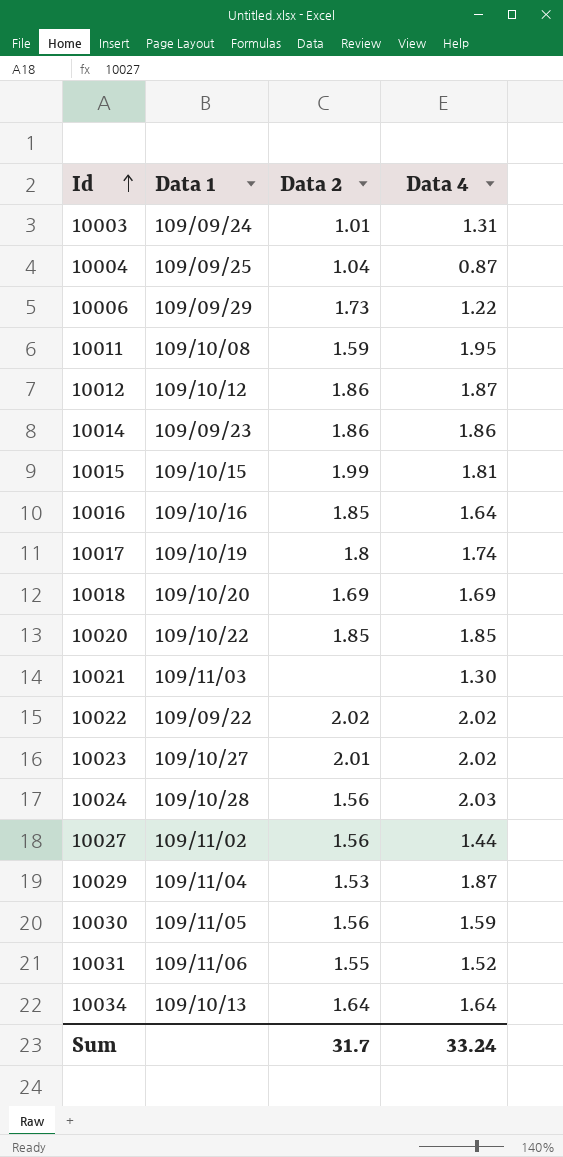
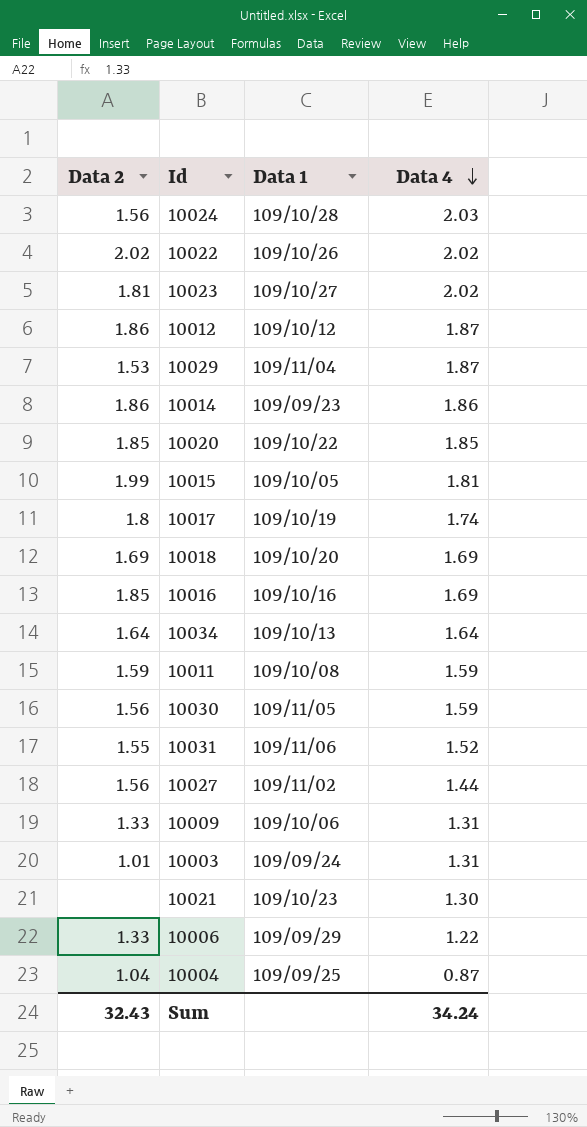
row order: Id ascending -> Data 4 descending
column Data 2 | position: 3 -> 1
10022 | Data 1: 109/09/22 -> 109/10/26
10023 | Data 2: 2.01 -> 1.81
10015 | Data 1: 109/10/15 -> 109/10/05
10016 | Data 4: 1.64 -> 1.69
10011 | Data 4: 1.95 -> 1.59
row 10009: none -> 1.33 | 109/10/06 | 1.31
10021 | Data 1: 109/11/03 -> 109/10/23
10006 | Data 2: 1.73 -> 1.33
Sum | Data 2: 31.7 -> 32.43
Sum | Data 4: 33.24 -> 34.24

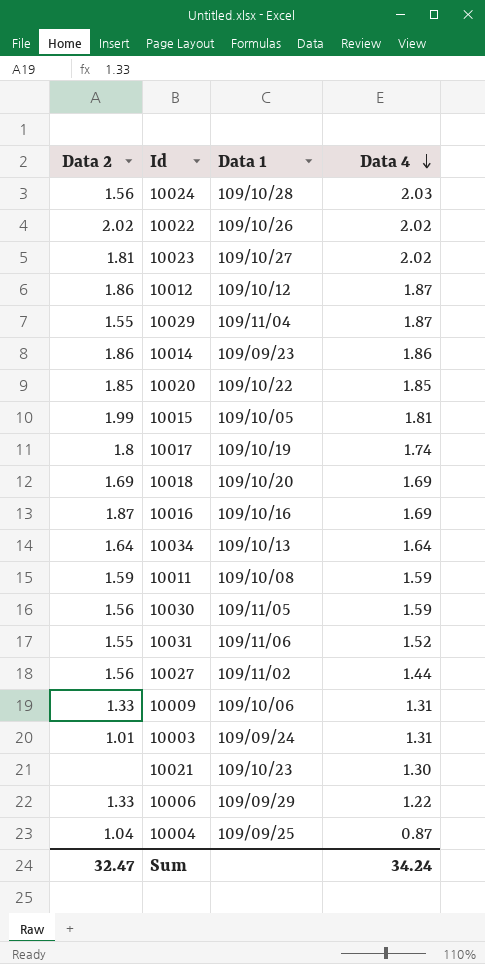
10029 | Data 2: 1.53 -> 1.55
10016 | Data 2: 1.85 -> 1.87
Sum | Data 2: 32.43 -> 32.47

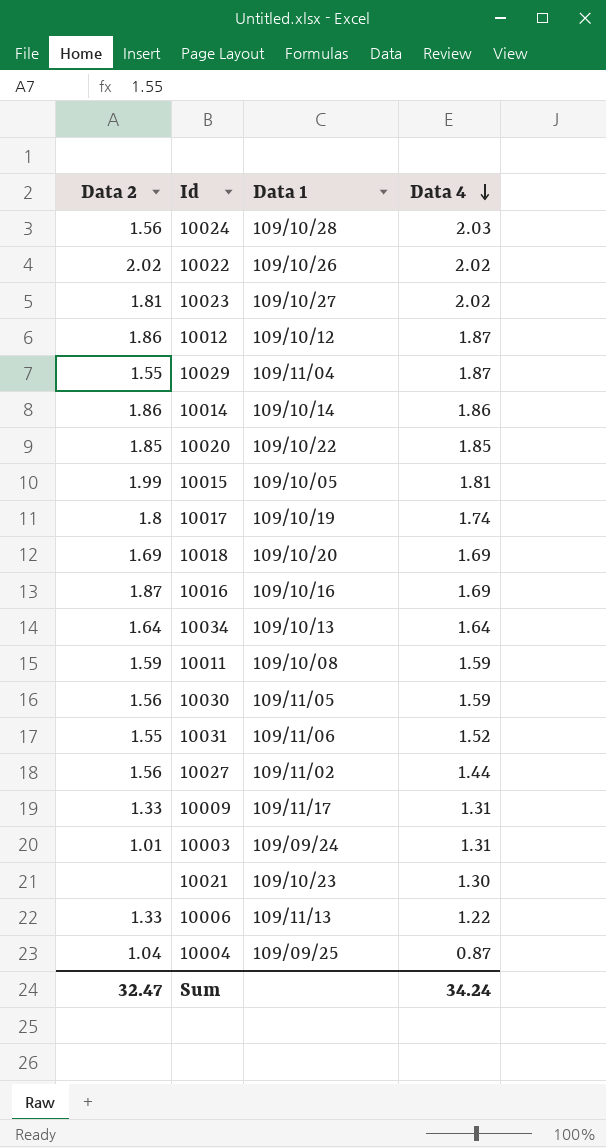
10014 | Data 1: 109/09/23 -> 109/10/14
10009 | Data 1: 109/10/06 -> 109/11/17
10006 | Data 1: 109/09/29 -> 109/11/13

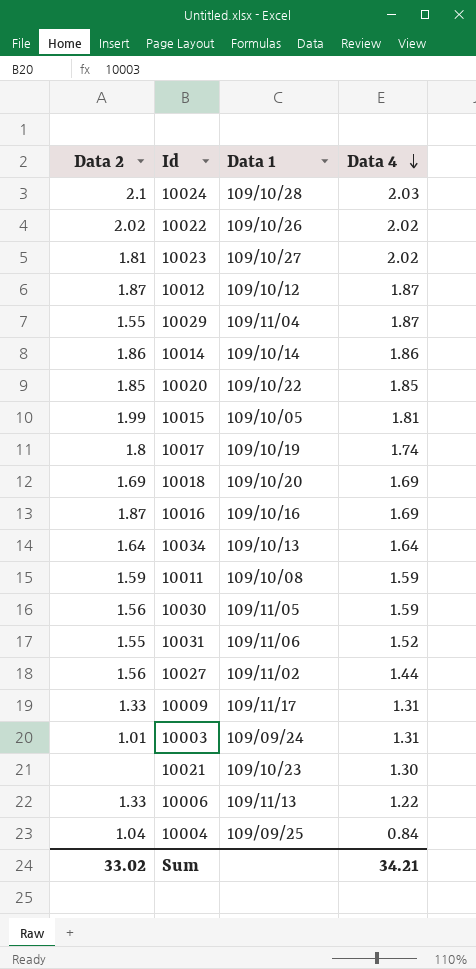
10024 | Data 2: 1.56 -> 2.1
10012 | Data 2: 1.86 -> 1.87
10004 | Data 4: 0.87 -> 0.84
Sum | Data 2: 32.47 -> 33.02
Sum | Data 4: 34.24 -> 34.21

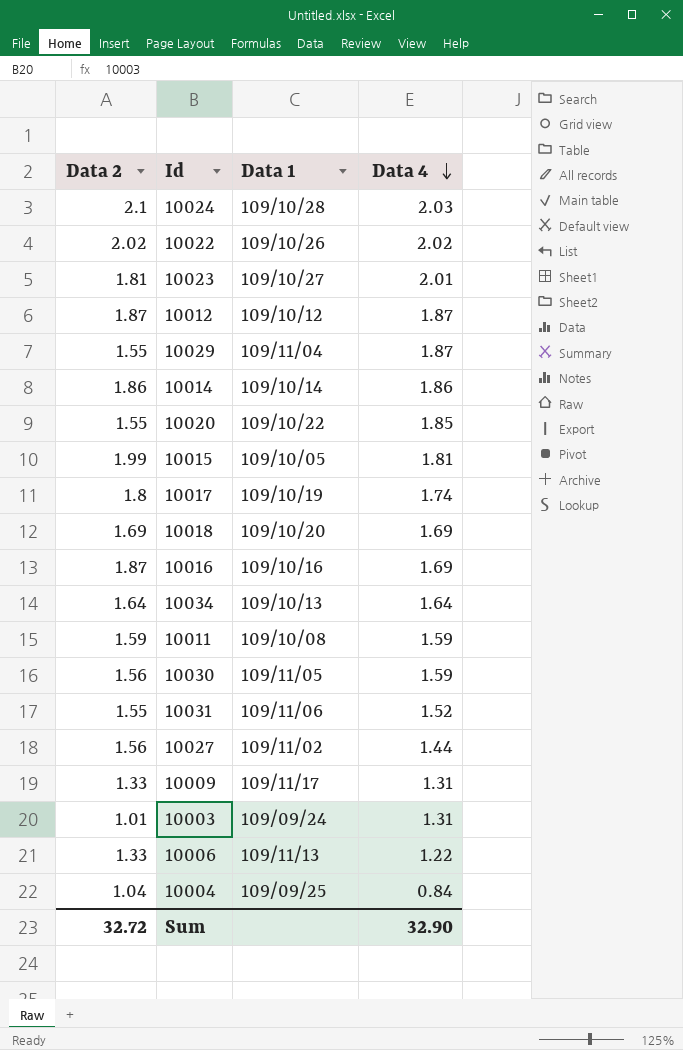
row 10021: none | 109/10/23 | 1.30 -> none
10023 | Data 4: 2.02 -> 2.01
10020 | Data 2: 1.85 -> 1.55
Sum | Data 2: 33.02 -> 32.72
Sum | Data 4: 34.21 -> 32.90

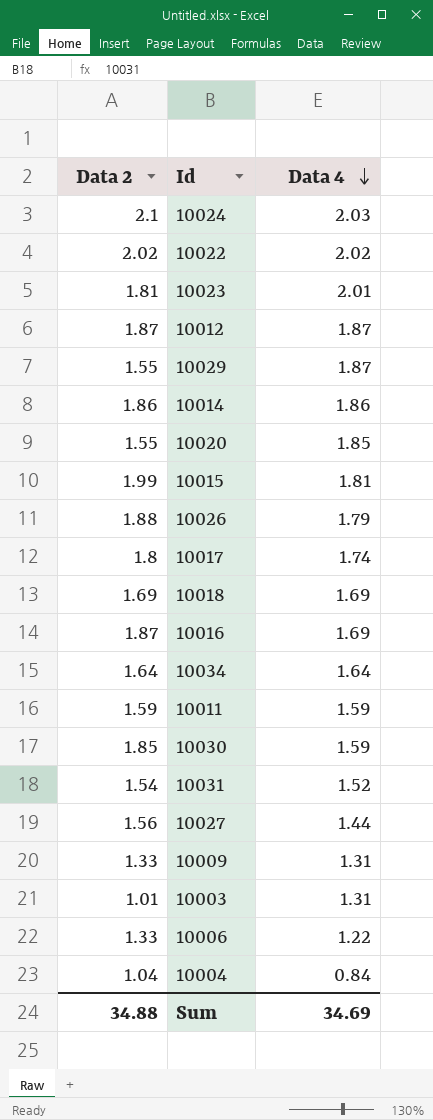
column Data 1 | position: 3 -> none
row 10026: none -> 1.88 | 1.79
10030 | Data 2: 1.56 -> 1.85
10031 | Data 2: 1.55 -> 1.54
Sum | Data 2: 32.72 -> 34.88
Sum | Data 4: 32.90 -> 34.69

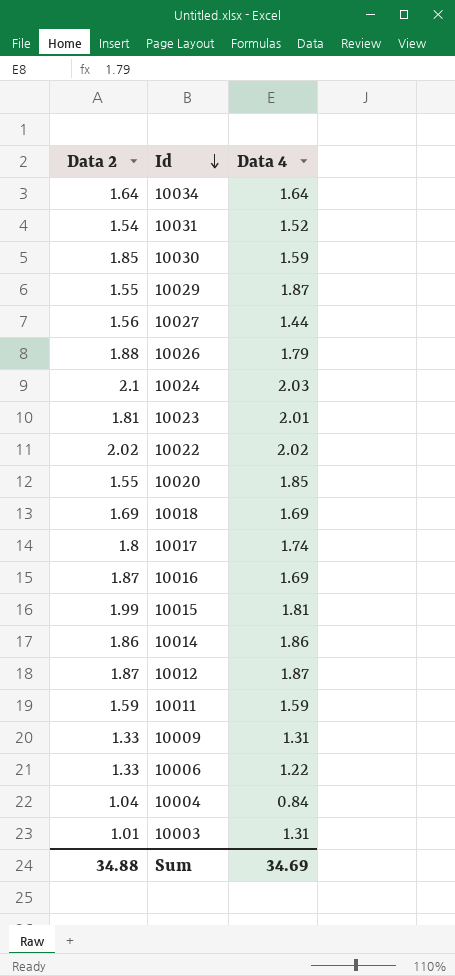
row order: Data 4 descending -> Id descending

